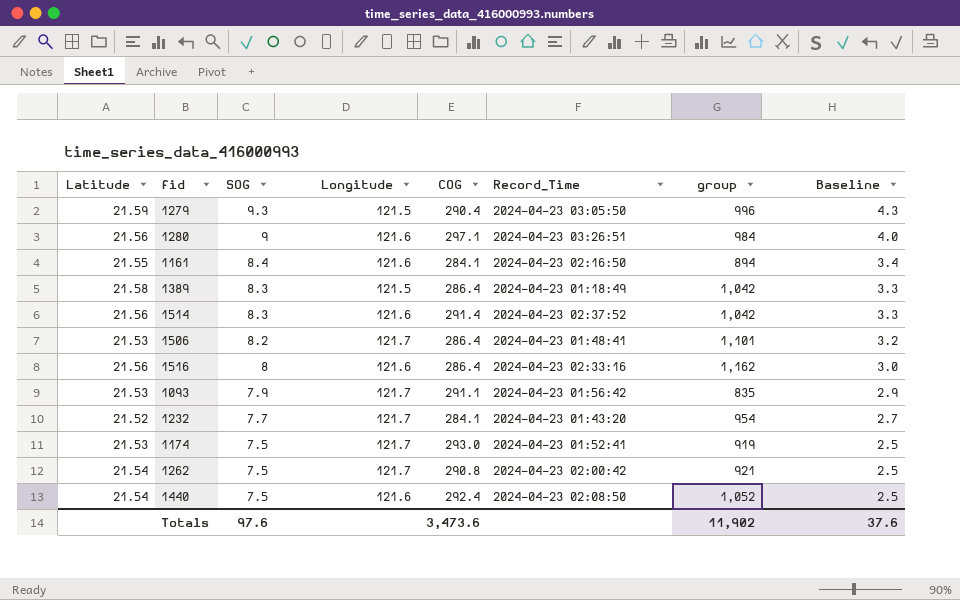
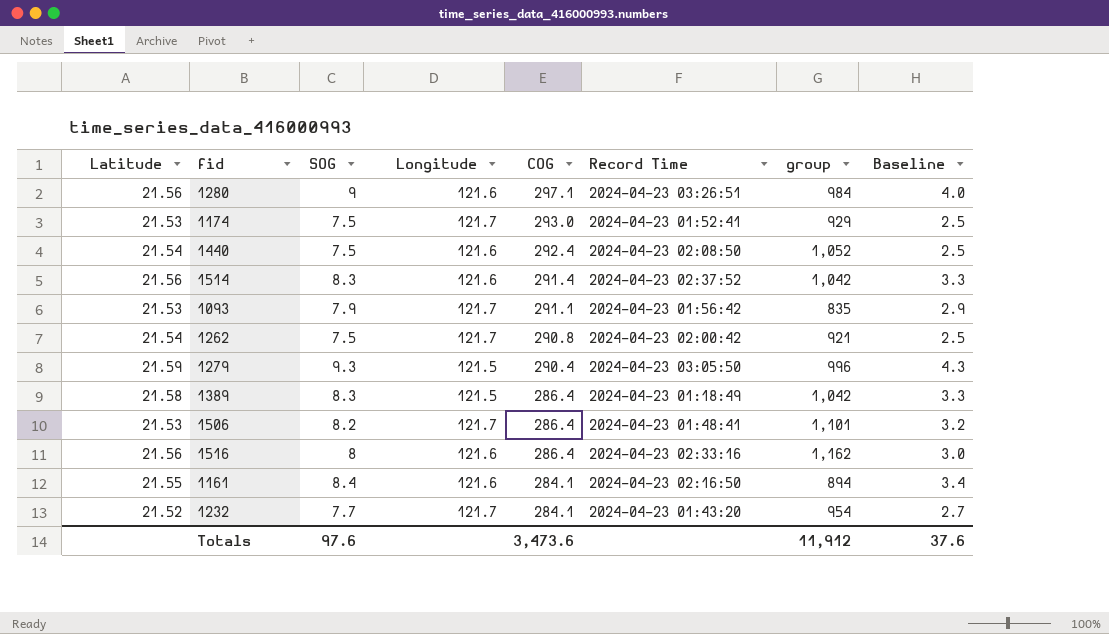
row order: SOG descending -> COG descending
column name: Record_Time -> Record Time
1174 | group: 919 -> 929
Totals | group: 11,902 -> 11,912

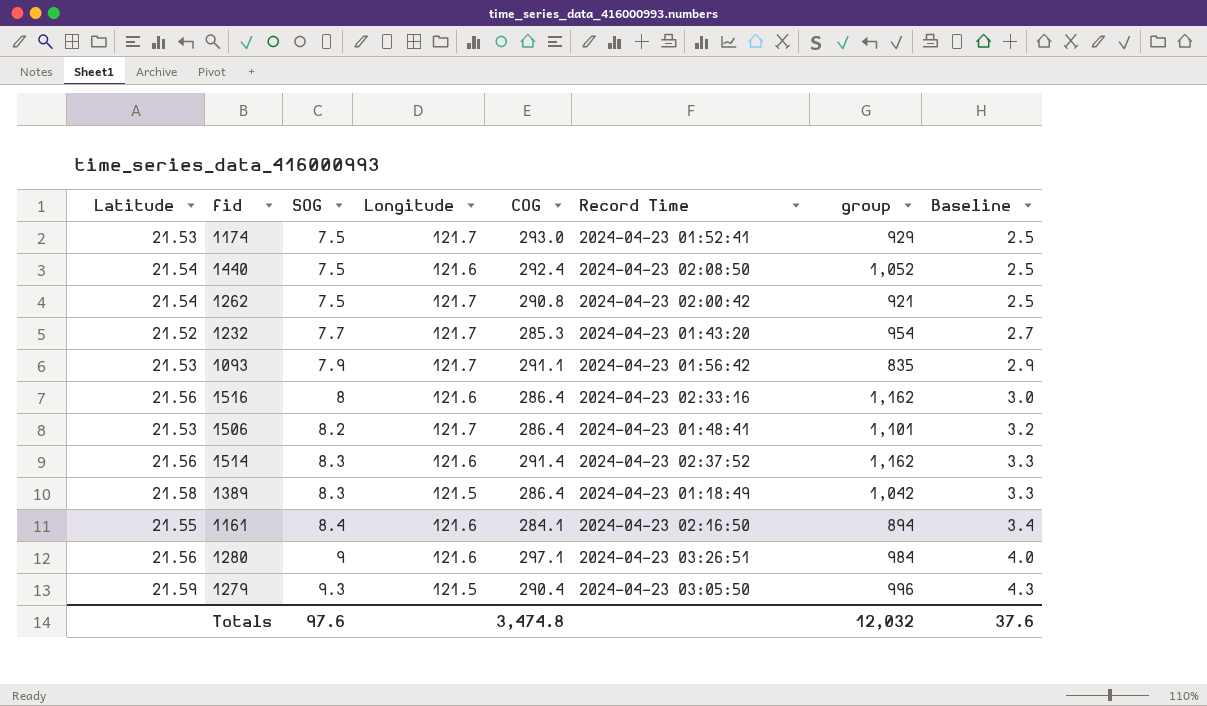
row order: COG descending -> SOG ascending
1232 | COG: 284.1 -> 285.3
1514 | group: 1,042 -> 1,162
Totals | COG: 3,473.6 -> 3,474.8
Totals | group: 11,912 -> 12,032

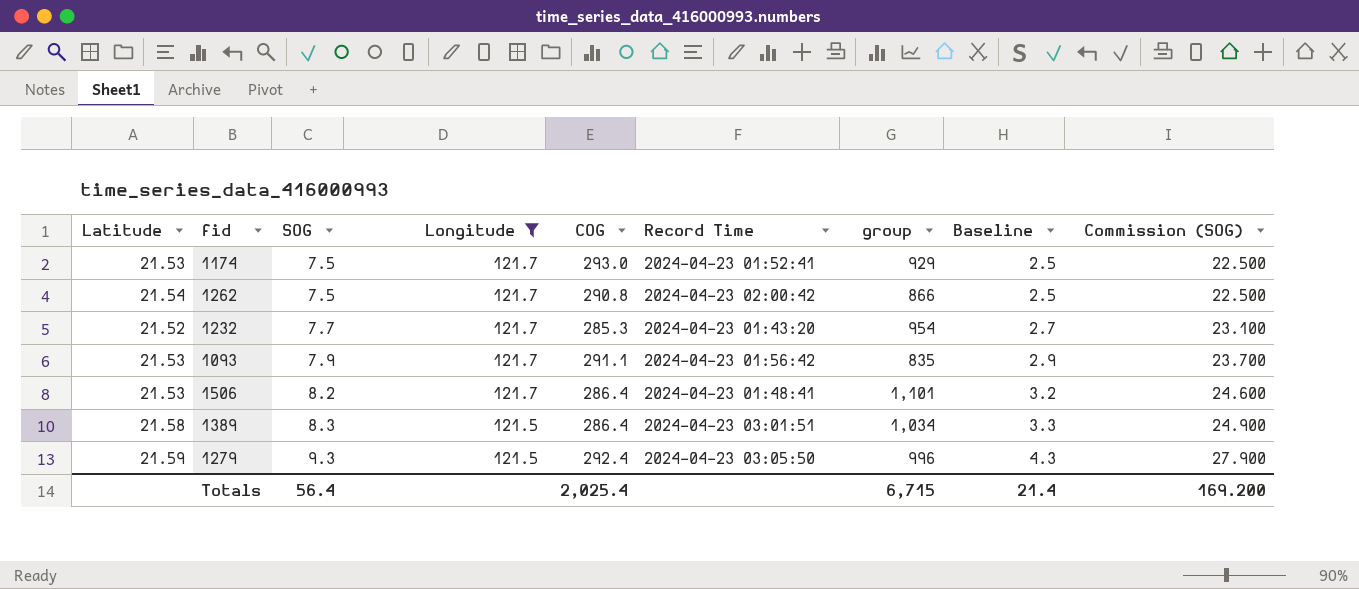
filter: none -> Longitude != 121.6
column Commission (SOG) | formula: none -> [SOG] * 3
1262 | group: 921 -> 866
1389 | Record Time: 2024-04-23 01:18:49 -> 2024-04-23 03:01:51
1389 | group: 1,042 -> 1,034
1279 | COG: 290.4 -> 292.4
Totals | SOG: 97.6 -> 56.4
Totals | COG: 3,474.8 -> 2,025.4
Totals | group: 12,032 -> 6,715
Totals | Baseline: 37.6 -> 21.4

